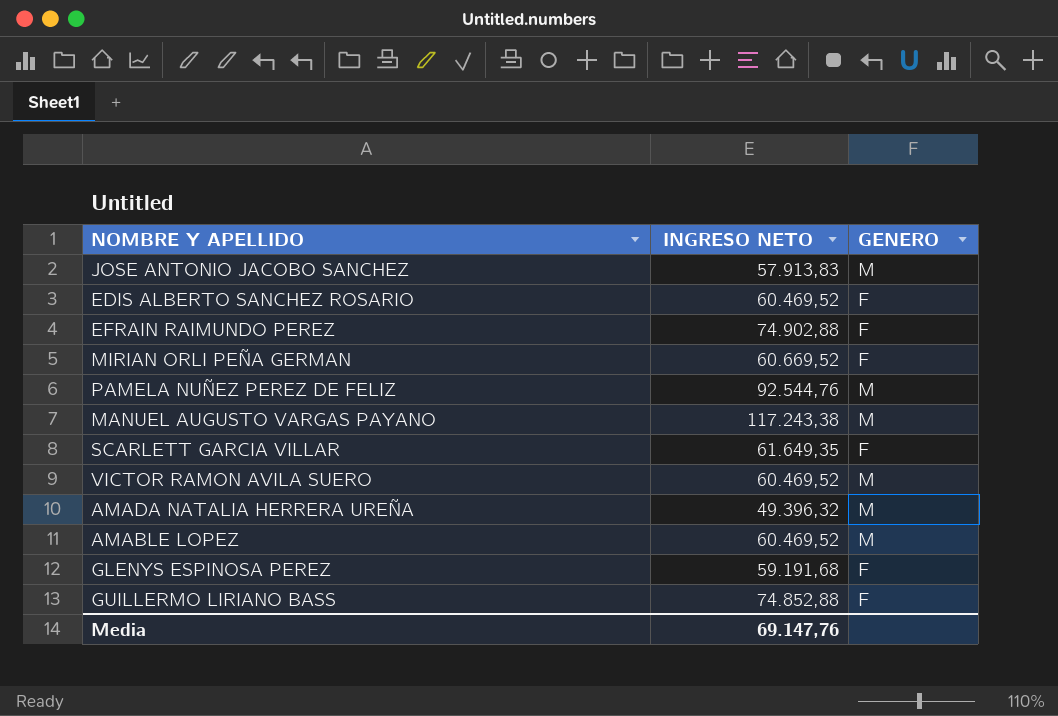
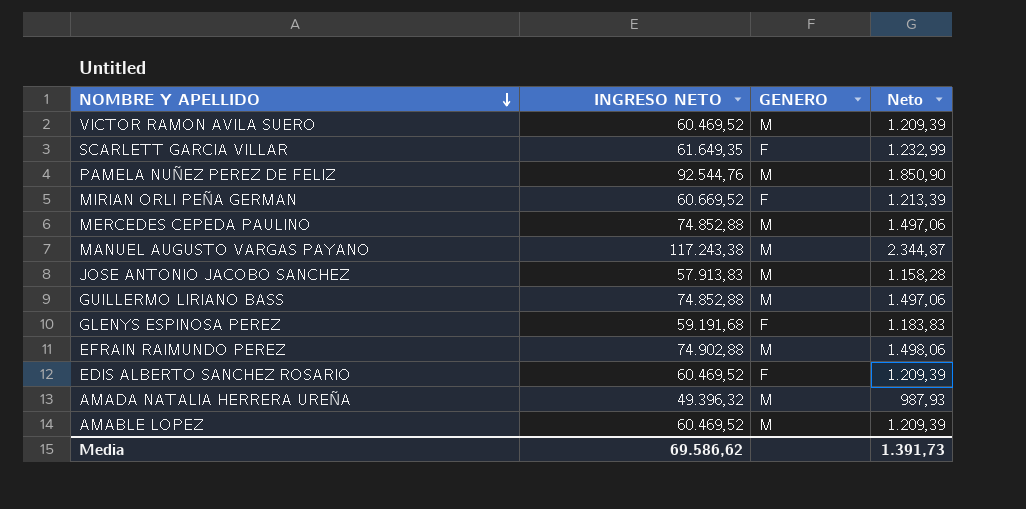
row order: none -> NOMBRE Y APELLIDO descending
column Neto | formula: none -> [INGRESO NETO] * 0,02
row MERCEDES CEPEDA PAULINO: none -> 74.852,88 | M | 1.497,06
GUILLERMO LIRIANO BASS | GENERO: F -> M
EFRAIN RAIMUNDO PEREZ | GENERO: F -> M
Media | INGRESO NETO: 69.147,76 -> 69.586,62

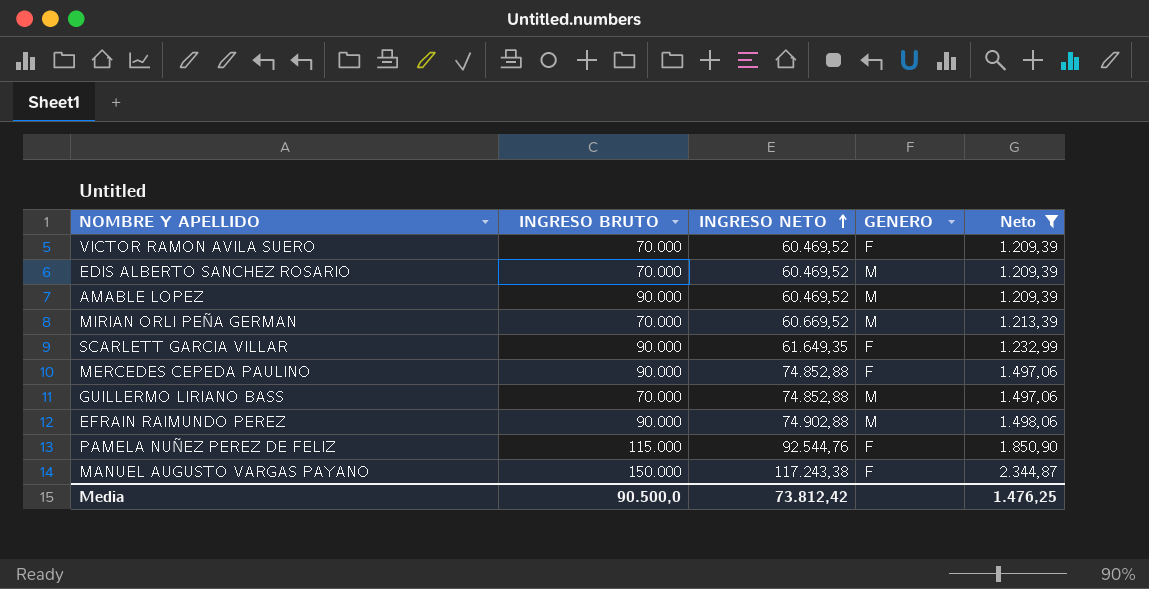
filter: none -> Neto >= 1.209,39
row order: NOMBRE Y APELLIDO descending -> INGRESO NETO ascending
column INGRESO BRUTO | position: none -> 2
VICTOR RAMON AVILA SUERO | GENERO: M -> F
EDIS ALBERTO SANCHEZ ROSARIO | GENERO: F -> M
MIRIAN ORLI PEÑA GERMAN | GENERO: F -> M
MERCEDES CEPEDA PAULINO | GENERO: M -> F
PAMELA NUÑEZ PEREZ DE FELIZ | GENERO: M -> F
MANUEL AUGUSTO VARGAS PAYANO | GENERO: M -> F
Media | INGRESO NETO: 69.586,62 -> 73.812,42
Media | Neto: 1.391,73 -> 1.476,25

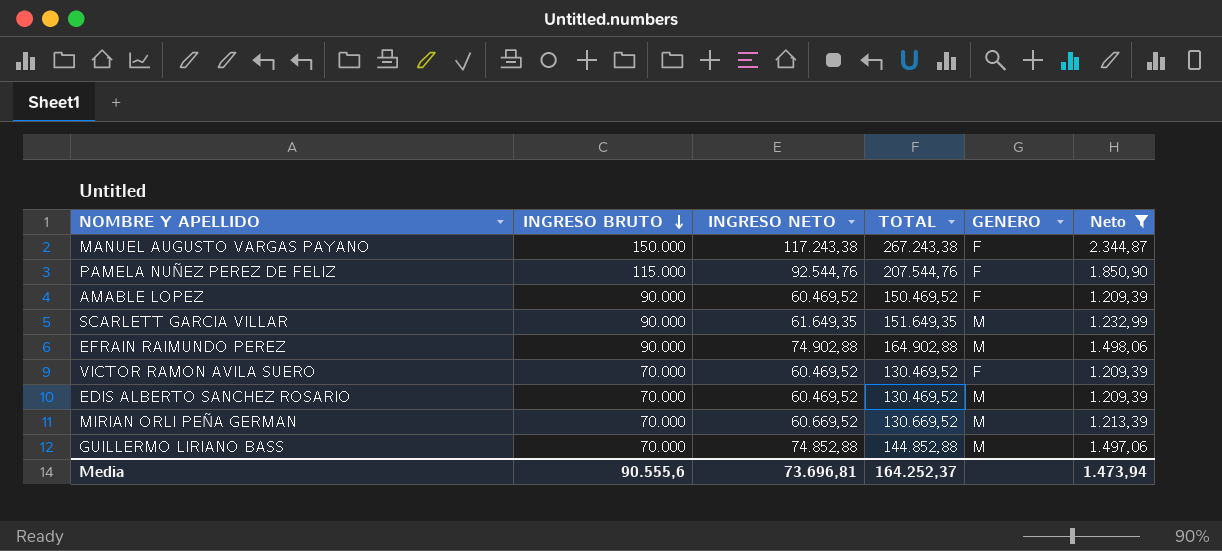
row order: INGRESO NETO ascending -> INGRESO BRUTO descending
column TOTAL | formula: none -> [INGRESO BRUTO] + [INGRESO NETO]
row MERCEDES CEPEDA PAULINO: 90.000 | 74.852,88 | F | 1.497,06 -> none
AMABLE LOPEZ | GENERO: M -> F
SCARLETT GARCIA VILLAR | GENERO: F -> M
Media | INGRESO BRUTO: 90.500,0 -> 90.555,6
Media | INGRESO NETO: 73.812,42 -> 73.696,81
Media | Neto: 1.476,25 -> 1.473,94

